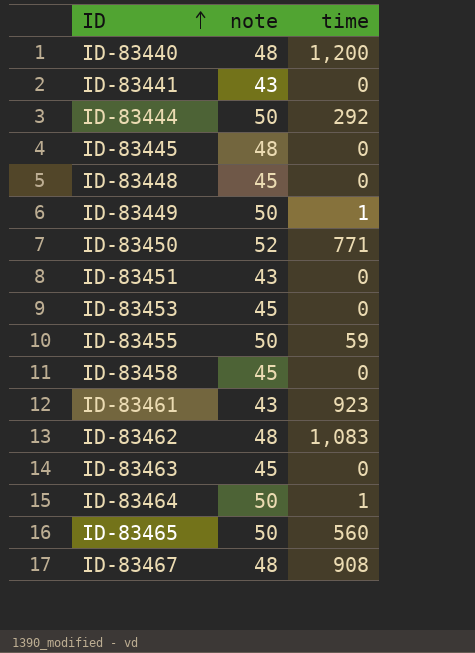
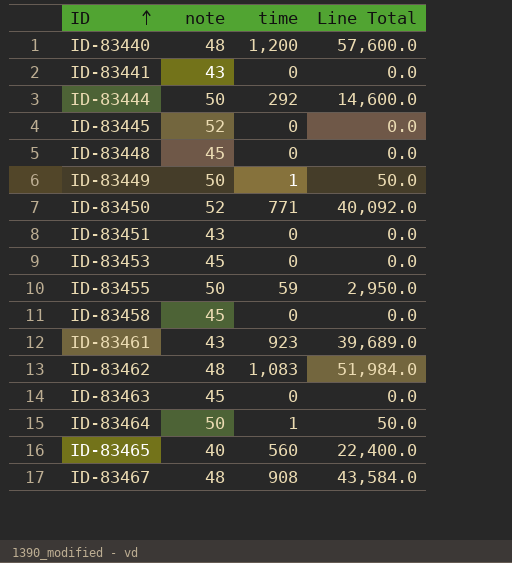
column Line Total | formula: none -> [note] * [time]
ID-83445 | note: 48 -> 52
ID-83465 | note: 50 -> 40

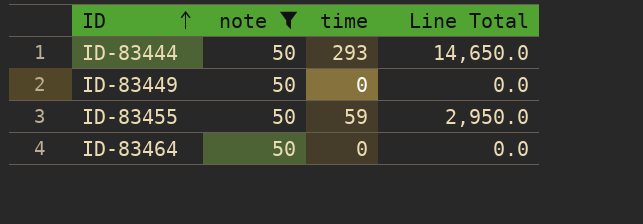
filter: none -> note = 50
ID-83444 | time: 292 -> 293
ID-83444 | Line Total: 14,600.0 -> 14,650.0
ID-83449 | time: 1 -> 0
ID-83449 | Line Total: 50.0 -> 0.0
ID-83464 | time: 1 -> 0
ID-83464 | Line Total: 50.0 -> 0.0

